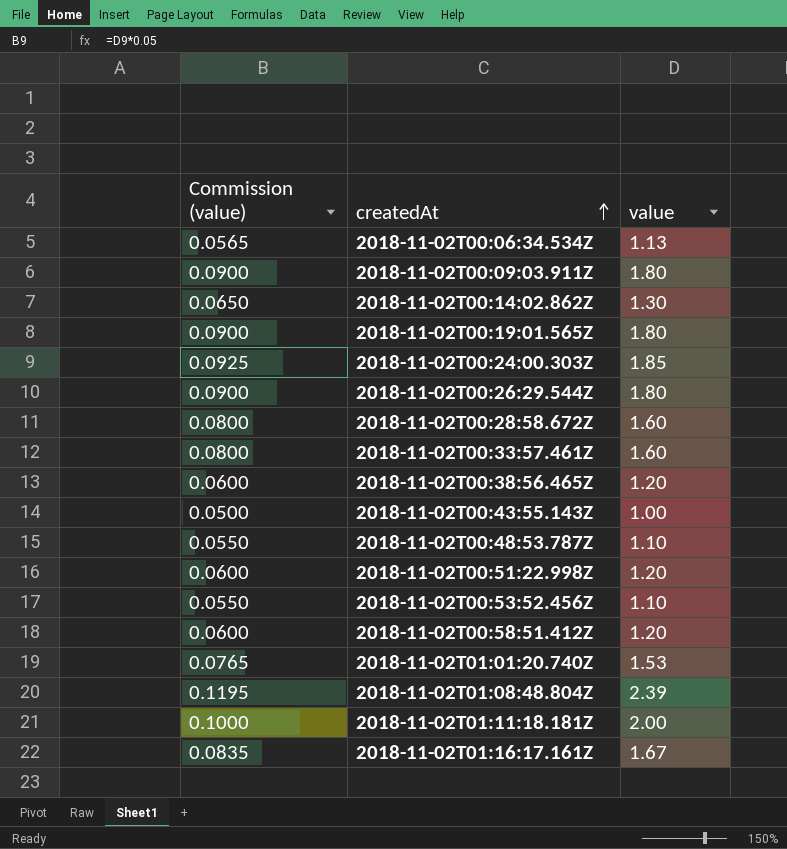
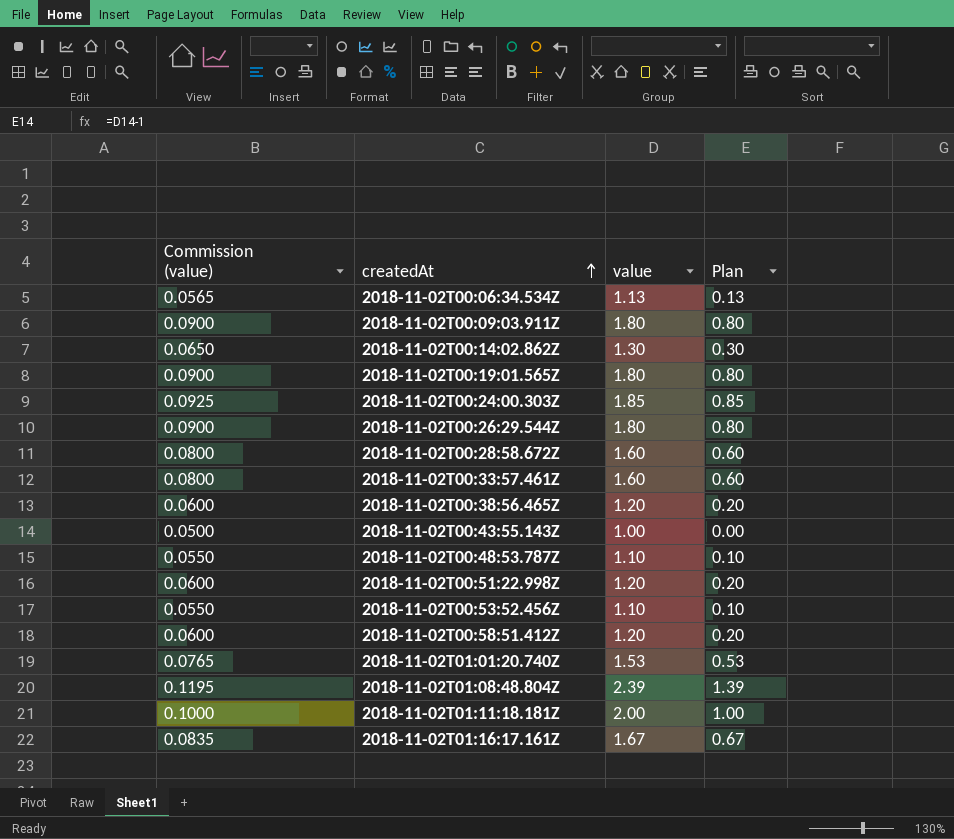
column Plan | formula: none -> [value] - 1

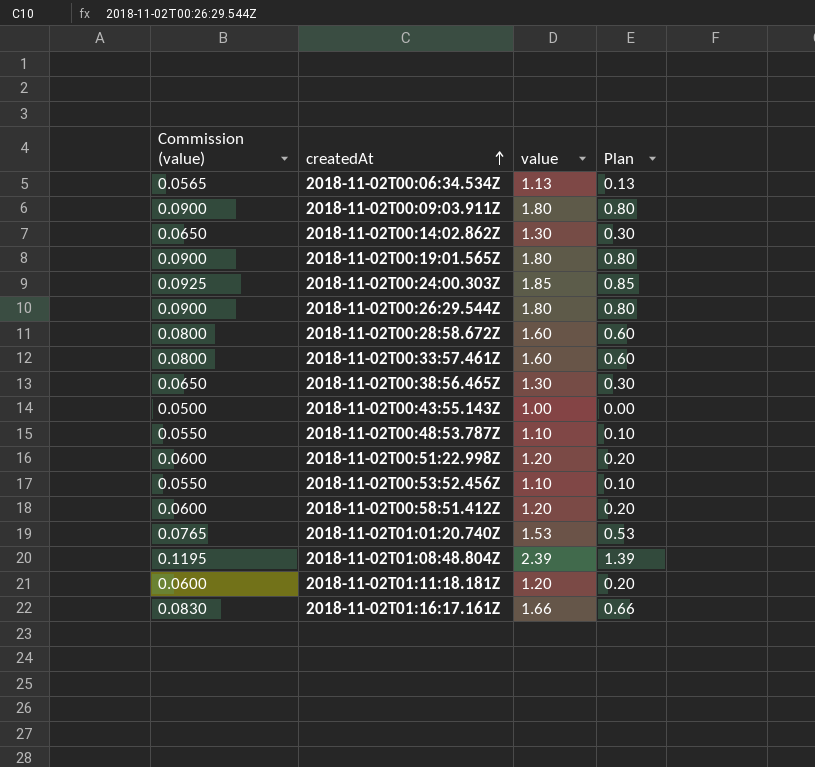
2018-11-02T00:38:56.465Z | Commission (value): 0.0600 -> 0.0650
2018-11-02T00:38:56.465Z | value: 1.20 -> 1.30
2018-11-02T00:38:56.465Z | Plan: 0.20 -> 0.30
2018-11-02T01:11:18.181Z | Commission (value): 0.1000 -> 0.0600
2018-11-02T01:11:18.181Z | value: 2.00 -> 1.20
2018-11-02T01:11:18.181Z | Plan: 1.00 -> 0.20
2018-11-02T01:16:17.161Z | Commission (value): 0.0835 -> 0.0830
2018-11-02T01:16:17.161Z | value: 1.67 -> 1.66
2018-11-02T01:16:17.161Z | Plan: 0.67 -> 0.66

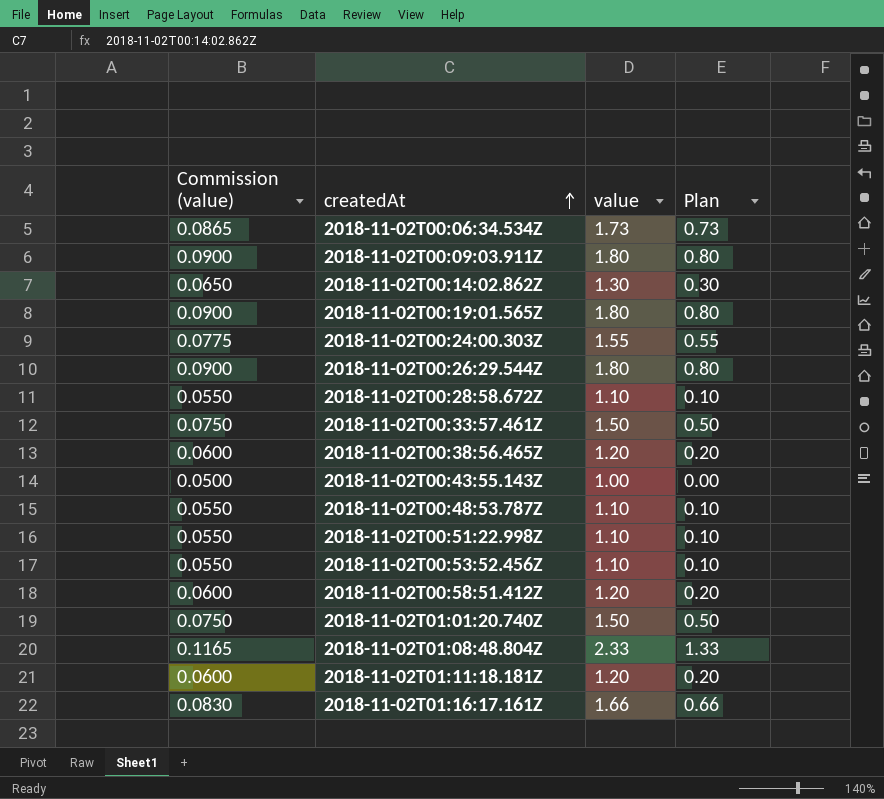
2018-11-02T00:06:34.534Z | Commission (value): 0.0565 -> 0.0865
2018-11-02T00:06:34.534Z | value: 1.13 -> 1.73
2018-11-02T00:06:34.534Z | Plan: 0.13 -> 0.73
2018-11-02T00:24:00.303Z | Commission (value): 0.0925 -> 0.0775
2018-11-02T00:24:00.303Z | value: 1.85 -> 1.55
2018-11-02T00:24:00.303Z | Plan: 0.85 -> 0.55
2018-11-02T00:28:58.672Z | Commission (value): 0.0800 -> 0.0550
2018-11-02T00:28:58.672Z | value: 1.60 -> 1.10
2018-11-02T00:28:58.672Z | Plan: 0.60 -> 0.10
2018-11-02T00:33:57.461Z | Commission (value): 0.0800 -> 0.0750
2018-11-02T00:33:57.461Z | value: 1.60 -> 1.50
2018-11-02T00:33:57.461Z | Plan: 0.60 -> 0.50
2018-11-02T00:38:56.465Z | Commission (value): 0.0650 -> 0.0600
2018-11-02T00:38:56.465Z | value: 1.30 -> 1.20
2018-11-02T00:38:56.465Z | Plan: 0.30 -> 0.20
2018-11-02T00:51:22.998Z | Commission (value): 0.0600 -> 0.0550
2018-11-02T00:51:22.998Z | value: 1.20 -> 1.10
2018-11-02T00:51:22.998Z | Plan: 0.20 -> 0.10
2018-11-02T01:01:20.740Z | Commission (value): 0.0765 -> 0.0750
2018-11-02T01:01:20.740Z | value: 1.53 -> 1.50
2018-11-02T01:01:20.740Z | Plan: 0.53 -> 0.50
2018-11-02T01:08:48.804Z | Commission (value): 0.1195 -> 0.1165
2018-11-02T01:08:48.804Z | value: 2.39 -> 2.33
2018-11-02T01:08:48.804Z | Plan: 1.39 -> 1.33

